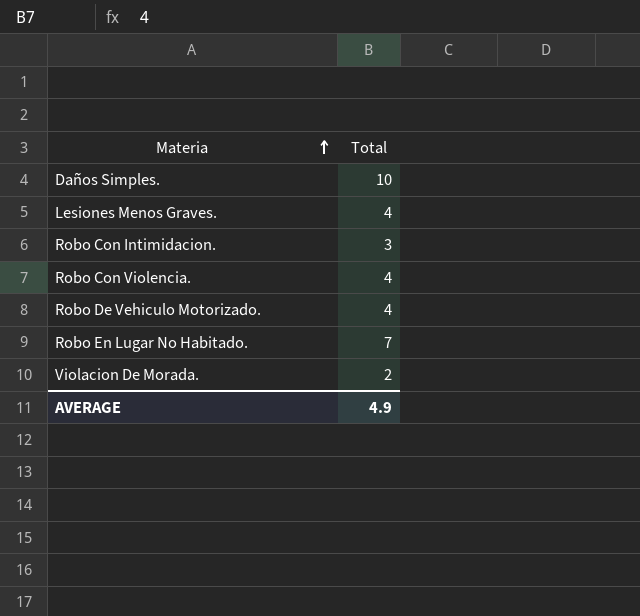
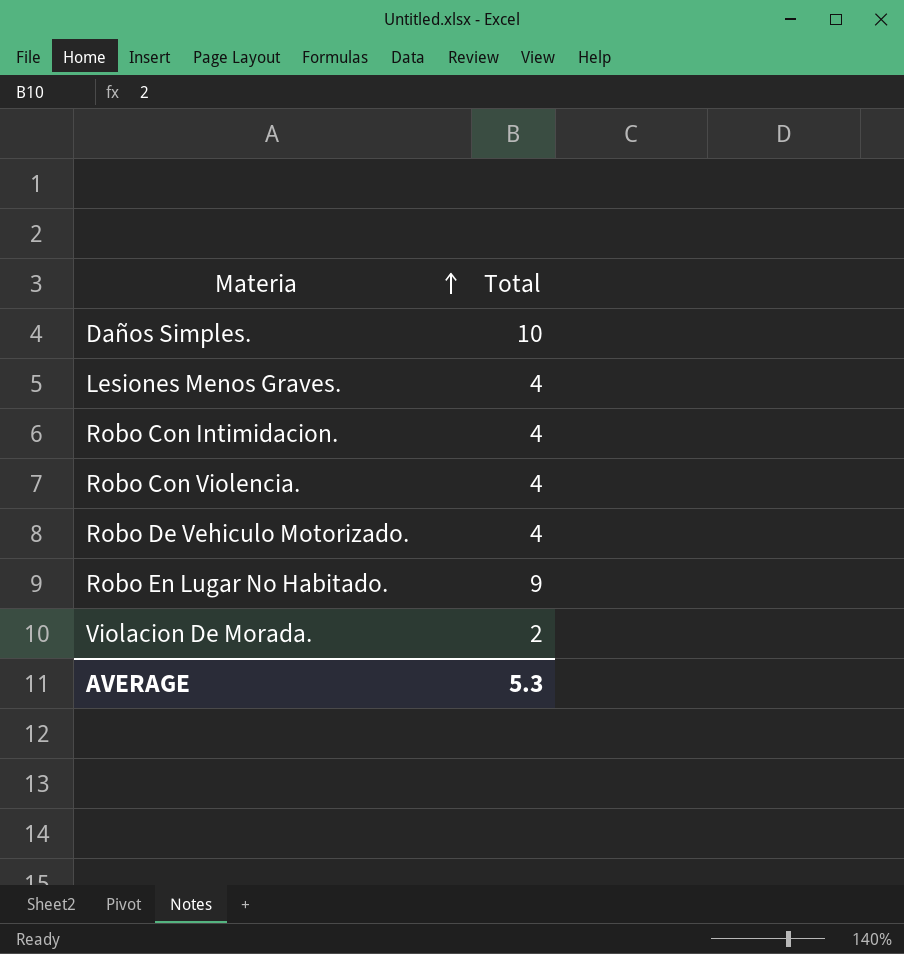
Robo Con Intimidacion. | Total: 3 -> 4
Robo En Lugar No Habitado. | Total: 7 -> 9
AVERAGE | Total: 4.9 -> 5.3

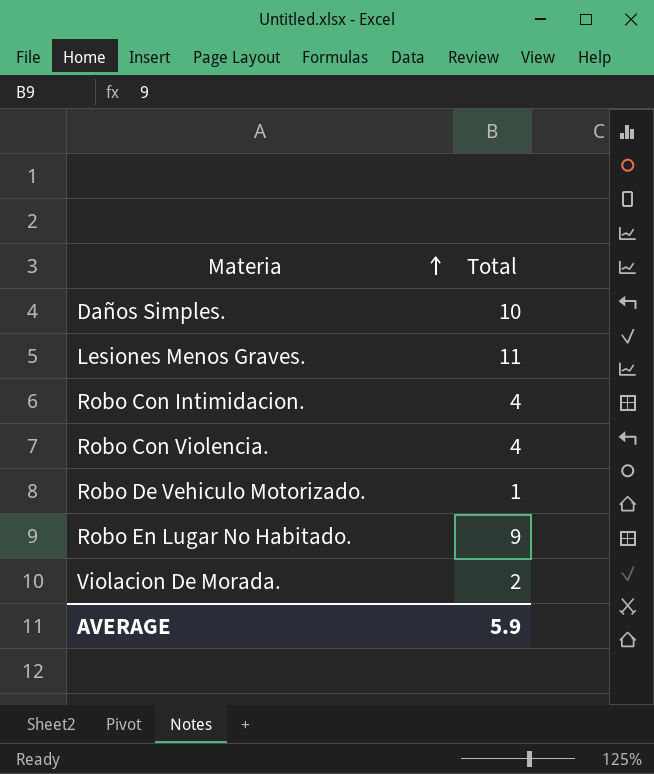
Lesiones Menos Graves. | Total: 4 -> 11
Robo De Vehiculo Motorizado. | Total: 4 -> 1
AVERAGE | Total: 5.3 -> 5.9

